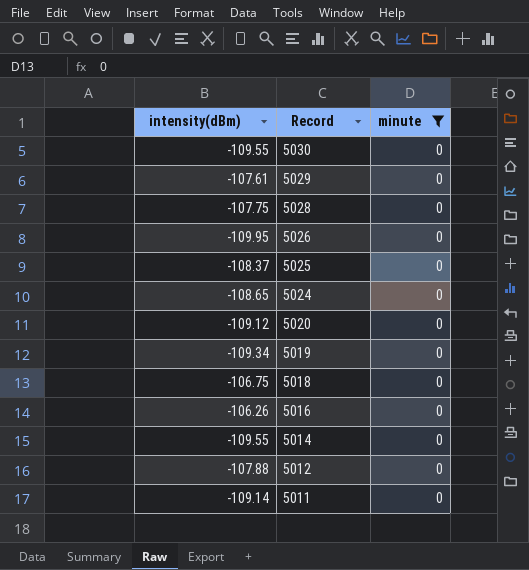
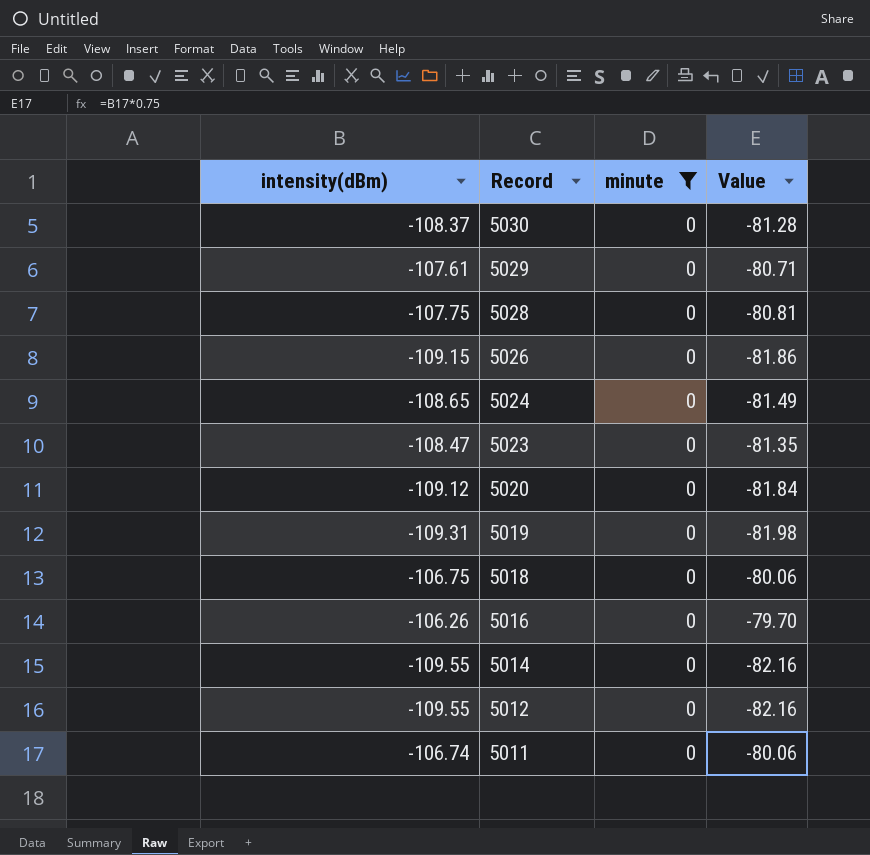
column Value | formula: none -> [intensity(dBm)] * 0.75
row 5025: -108.37 | 0 -> none
5030 | intensity(dBm): -109.55 -> -108.37
5026 | intensity(dBm): -109.95 -> -109.15
row 5023: none -> -108.47 | 0 | -81.35
5019 | intensity(dBm): -109.34 -> -109.31
5012 | intensity(dBm): -107.88 -> -109.55
5011 | intensity(dBm): -109.14 -> -106.74

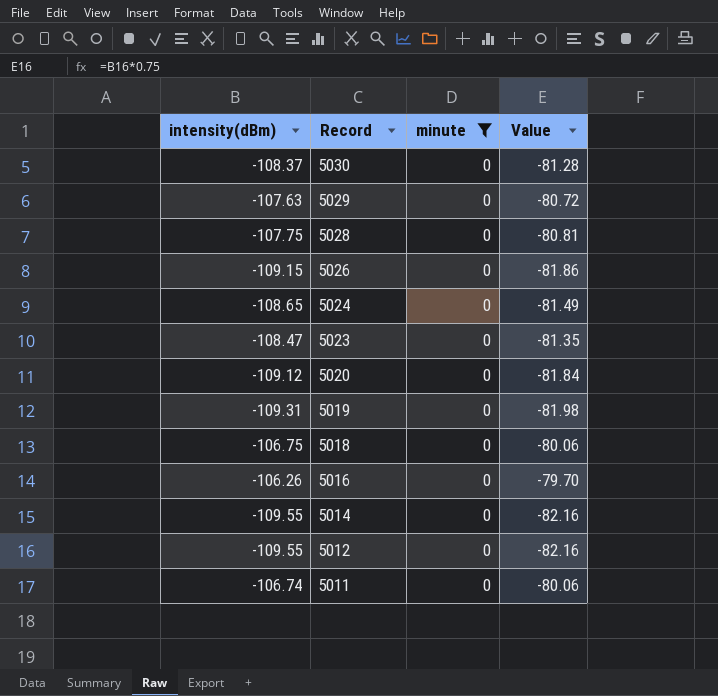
5029 | intensity(dBm): -107.61 -> -107.63
5029 | Value: -80.71 -> -80.72

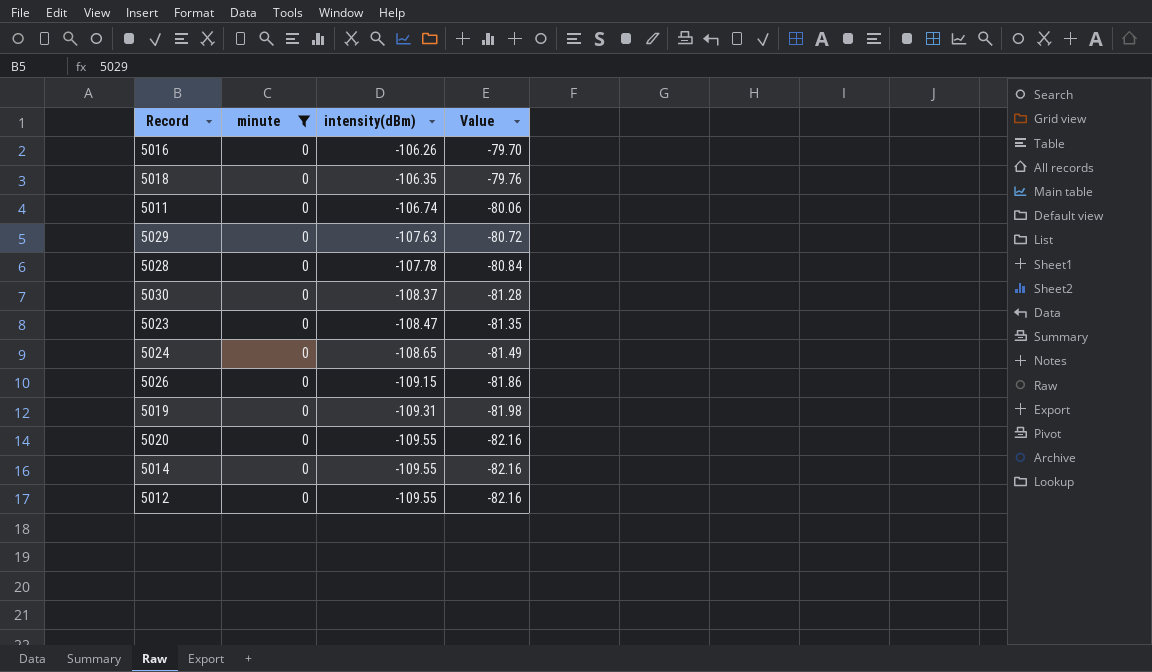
row order: Record descending -> intensity(dBm) descending
column intensity(dBm) | position: 1 -> 3
5018 | intensity(dBm): -106.75 -> -106.35
5018 | Value: -80.06 -> -79.76
5028 | intensity(dBm): -107.75 -> -107.78
5028 | Value: -80.81 -> -80.84
5020 | intensity(dBm): -109.12 -> -109.55
5020 | Value: -81.84 -> -82.16

